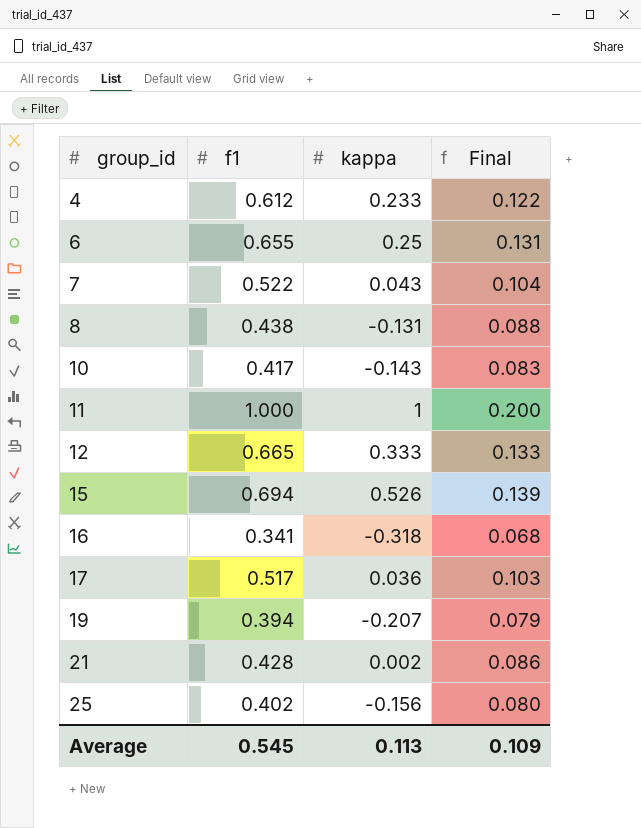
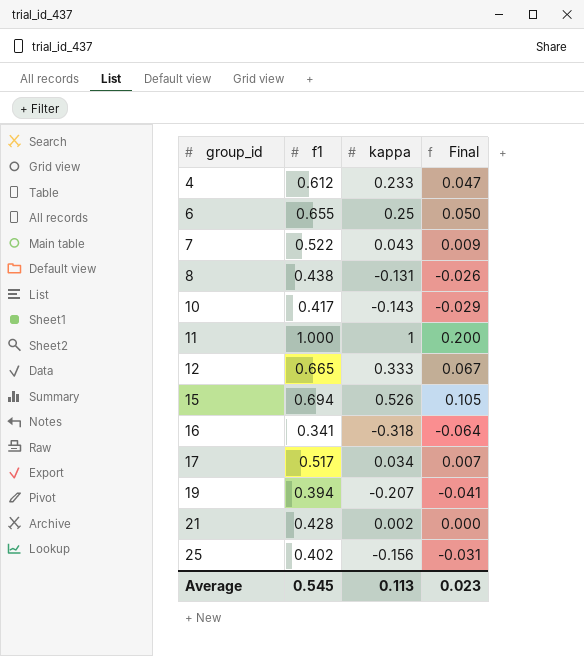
column Final | formula: [f1] * 0.2 -> [kappa] * 0.2
17 | kappa: 0.036 -> 0.034
Average | Final: 0.109 -> 0.023

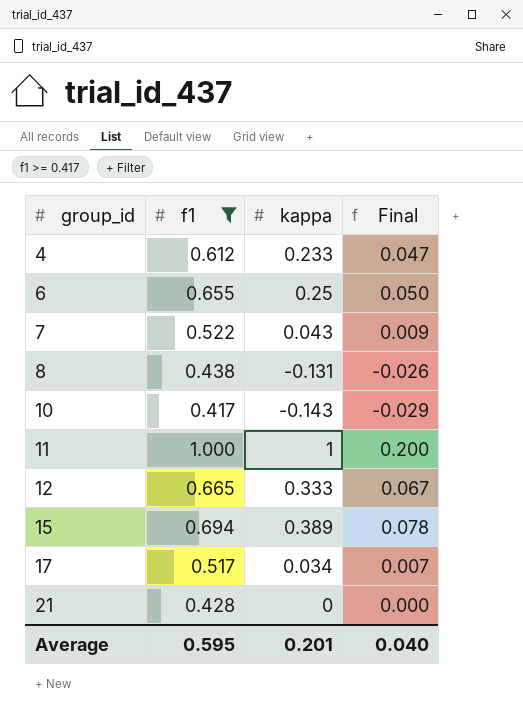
filter: none -> f1 >= 0.417
15 | kappa: 0.526 -> 0.389
15 | Final: 0.105 -> 0.078
21 | kappa: 0.002 -> 0
Average | f1: 0.545 -> 0.595
Average | kappa: 0.113 -> 0.201
Average | Final: 0.023 -> 0.040

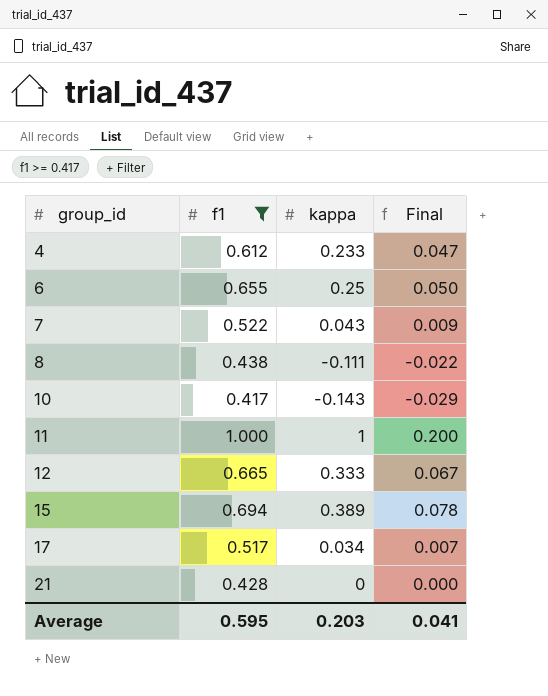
8 | kappa: -0.131 -> -0.111
8 | Final: -0.026 -> -0.022
Average | kappa: 0.201 -> 0.203
Average | Final: 0.040 -> 0.041

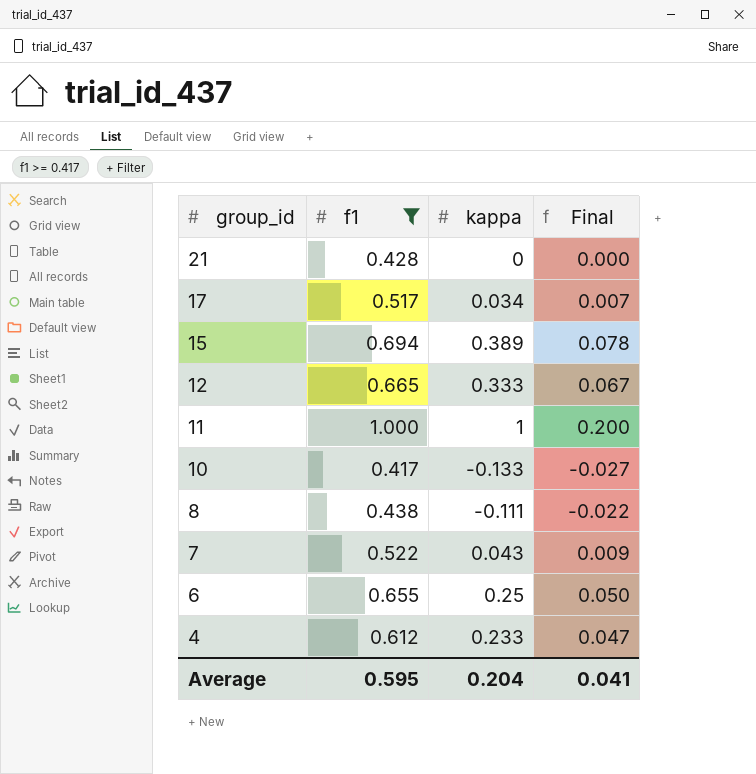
row order: group_id ascending -> group_id descending
10 | kappa: -0.143 -> -0.133
10 | Final: -0.029 -> -0.027
Average | kappa: 0.203 -> 0.204

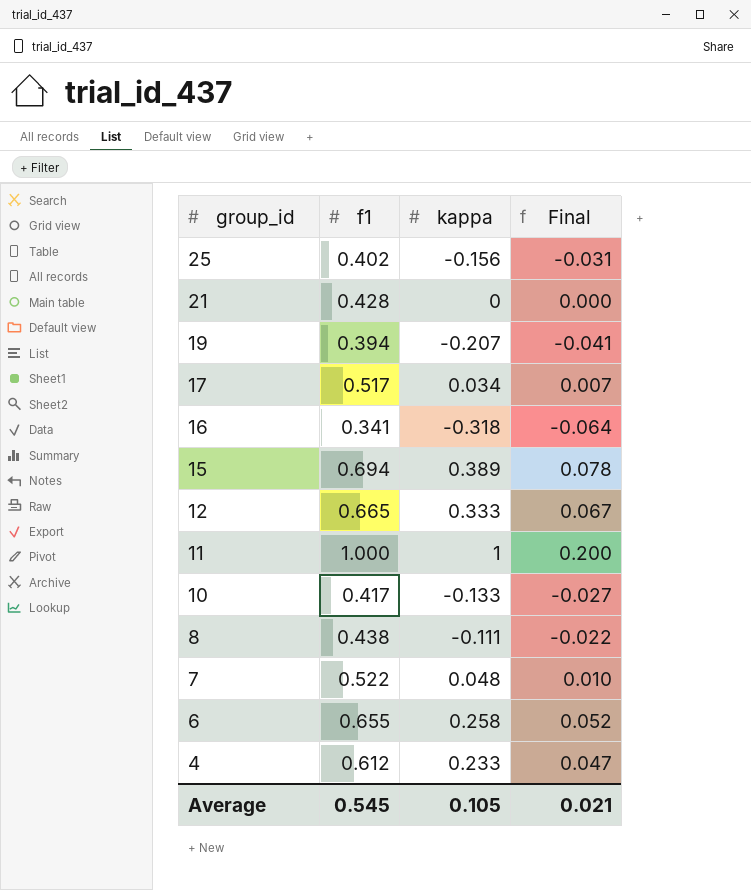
filter: f1 >= 0.417 -> none
7 | kappa: 0.043 -> 0.048
7 | Final: 0.009 -> 0.010
6 | kappa: 0.25 -> 0.258
6 | Final: 0.050 -> 0.052
Average | f1: 0.595 -> 0.545
Average | kappa: 0.204 -> 0.105
Average | Final: 0.041 -> 0.021

